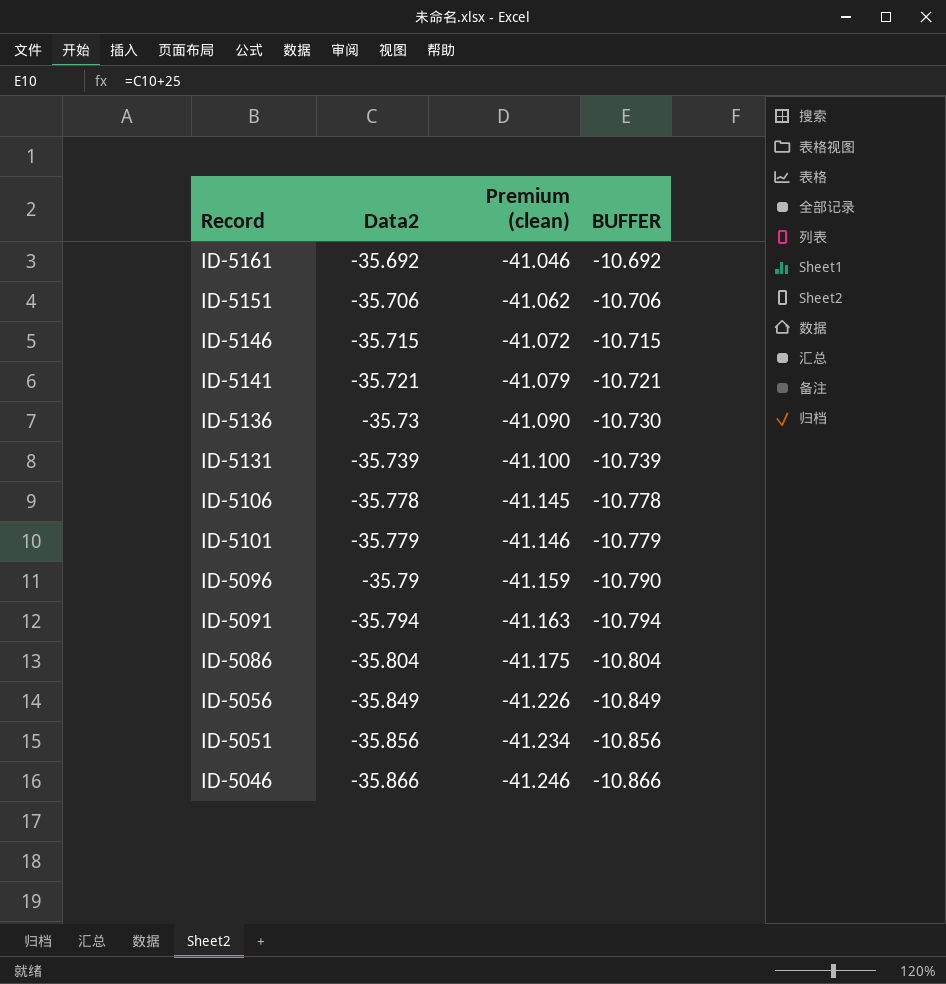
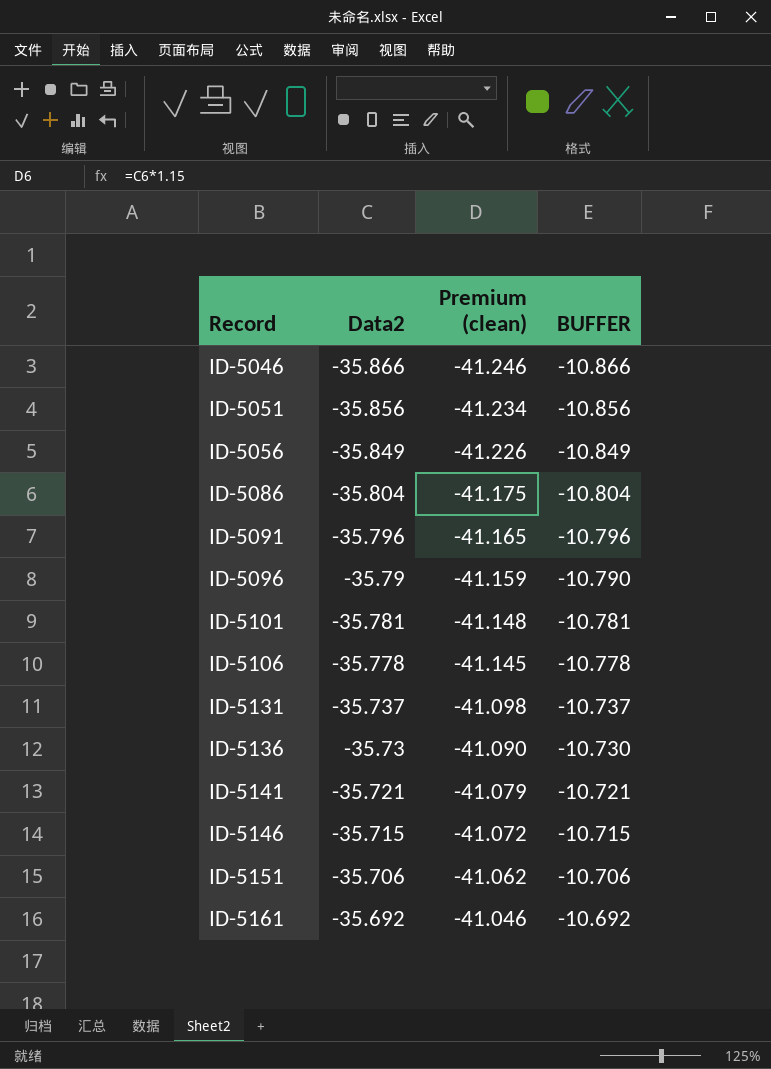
row order: Record descending -> Record ascending
ID-5091 | Data2: -35.794 -> -35.796
ID-5091 | Premium (clean): -41.163 -> -41.165
ID-5091 | BUFFER: -10.794 -> -10.796
ID-5101 | Data2: -35.779 -> -35.781
ID-5101 | Premium (clean): -41.146 -> -41.148
ID-5101 | BUFFER: -10.779 -> -10.781
ID-5131 | Data2: -35.739 -> -35.737
ID-5131 | Premium (clean): -41.100 -> -41.098
ID-5131 | BUFFER: -10.739 -> -10.737

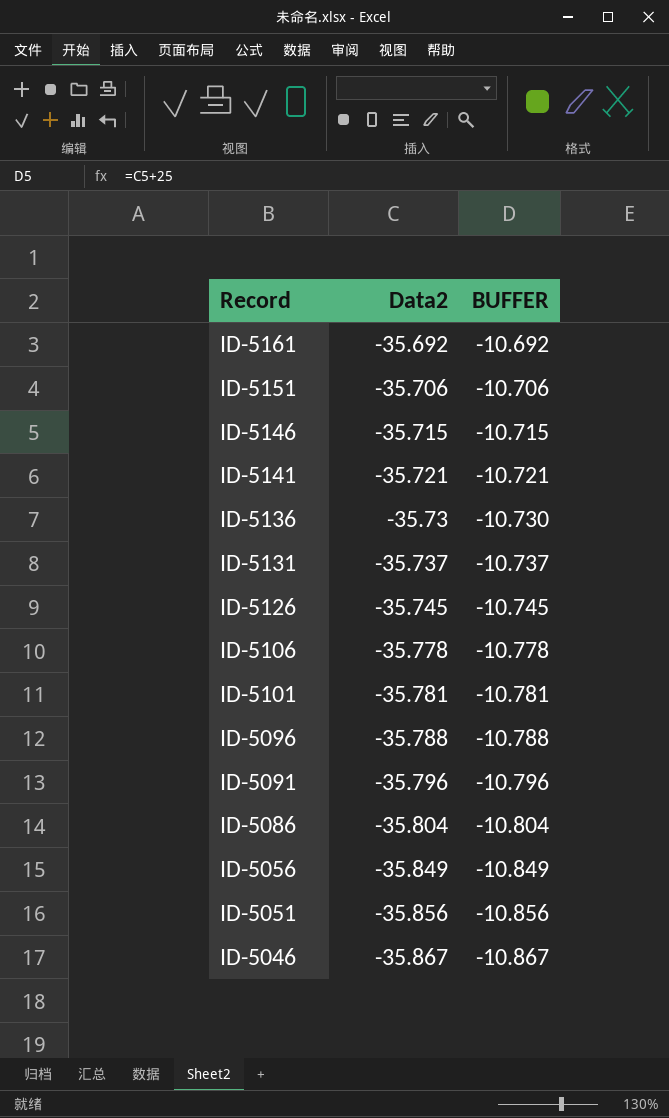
row order: Record ascending -> Record descending
column Premium (clean) | formula: [Data2] * 1.15 -> none
row ID-5126: none -> -35.745 | -10.745
ID-5096 | Data2: -35.79 -> -35.788
ID-5096 | BUFFER: -10.790 -> -10.788
ID-5046 | Data2: -35.866 -> -35.867
ID-5046 | BUFFER: -10.866 -> -10.867

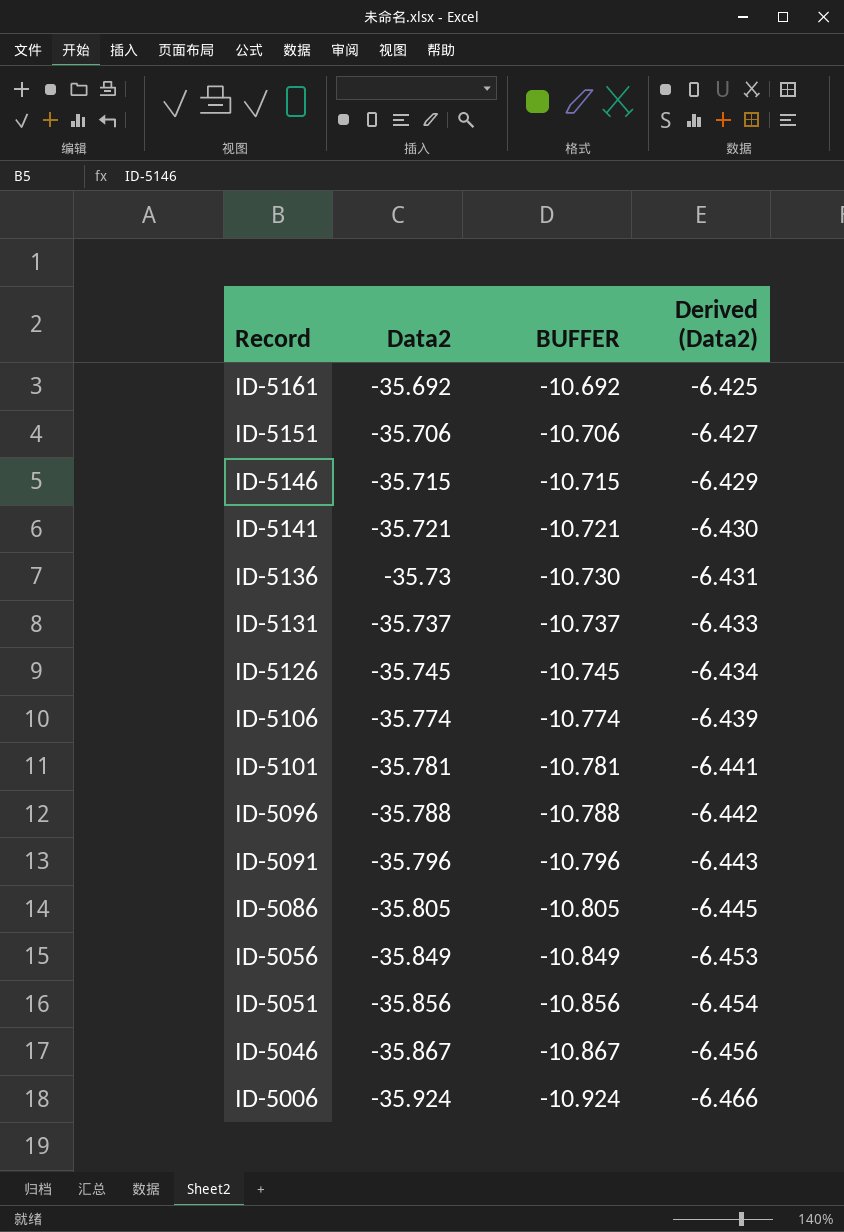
column Derived (Data2) | formula: none -> [Data2] * 0.18
ID-5106 | Data2: -35.778 -> -35.774
ID-5106 | BUFFER: -10.778 -> -10.774
ID-5086 | Data2: -35.804 -> -35.805
ID-5086 | BUFFER: -10.804 -> -10.805
row ID-5006: none -> -35.924 | -10.924 | -6.466

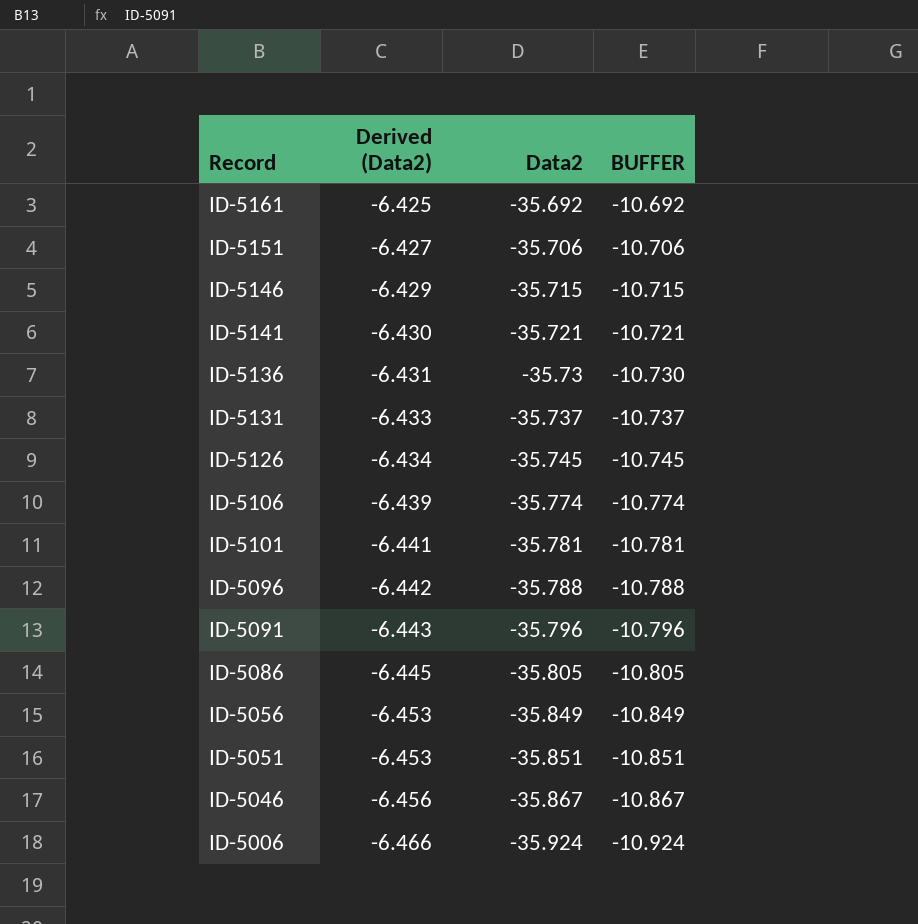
column Derived (Data2) | position: 4 -> 2
ID-5051 | Derived (Data2): -6.454 -> -6.453
ID-5051 | Data2: -35.856 -> -35.851
ID-5051 | BUFFER: -10.856 -> -10.851

